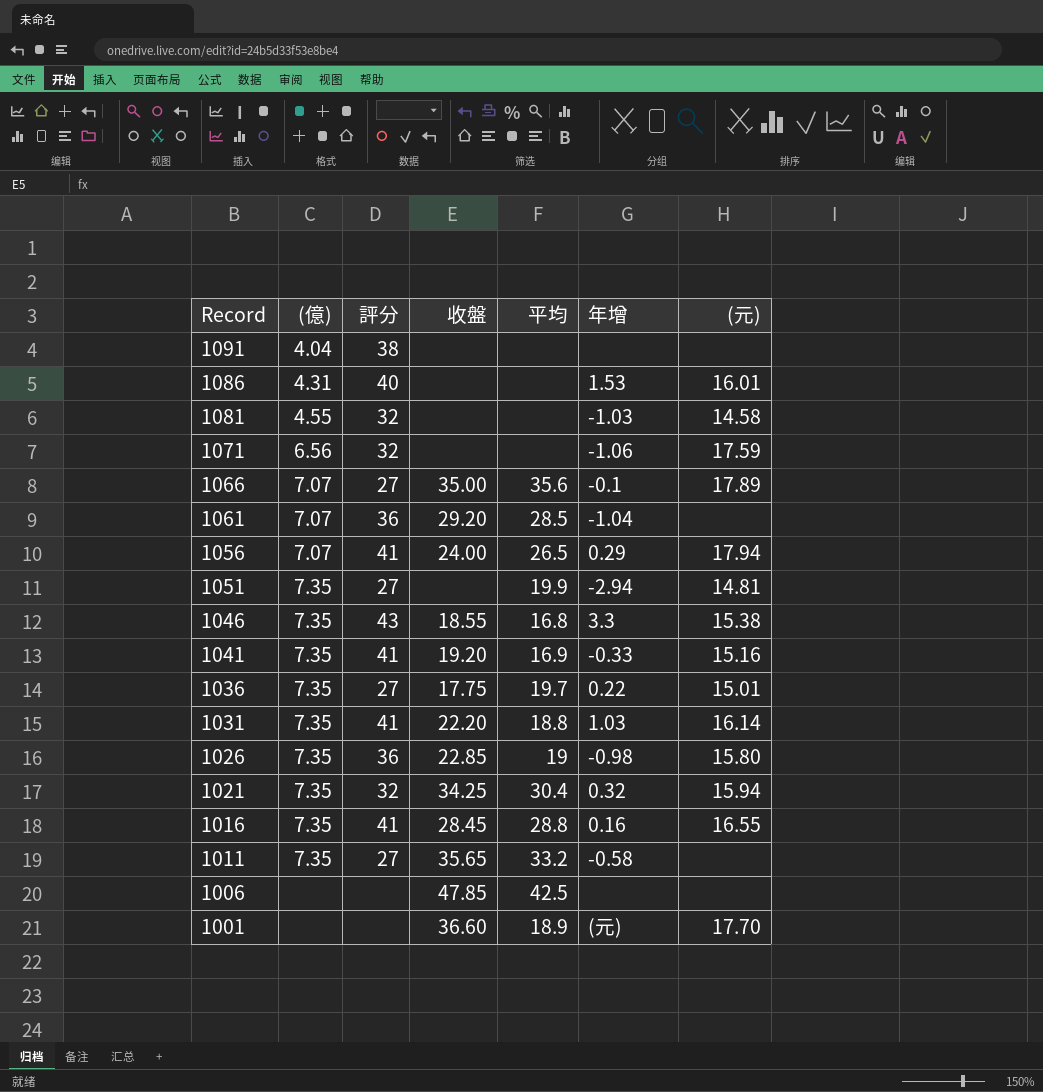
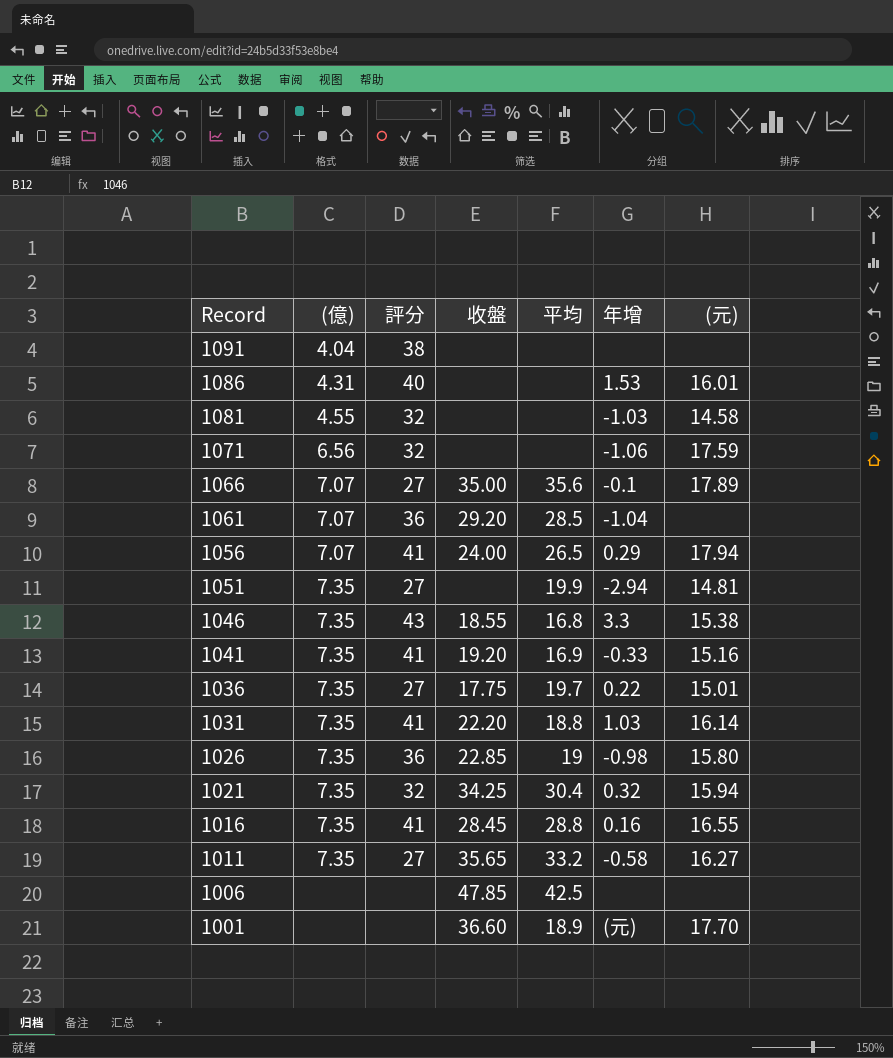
1011 | (元): none -> 16.27

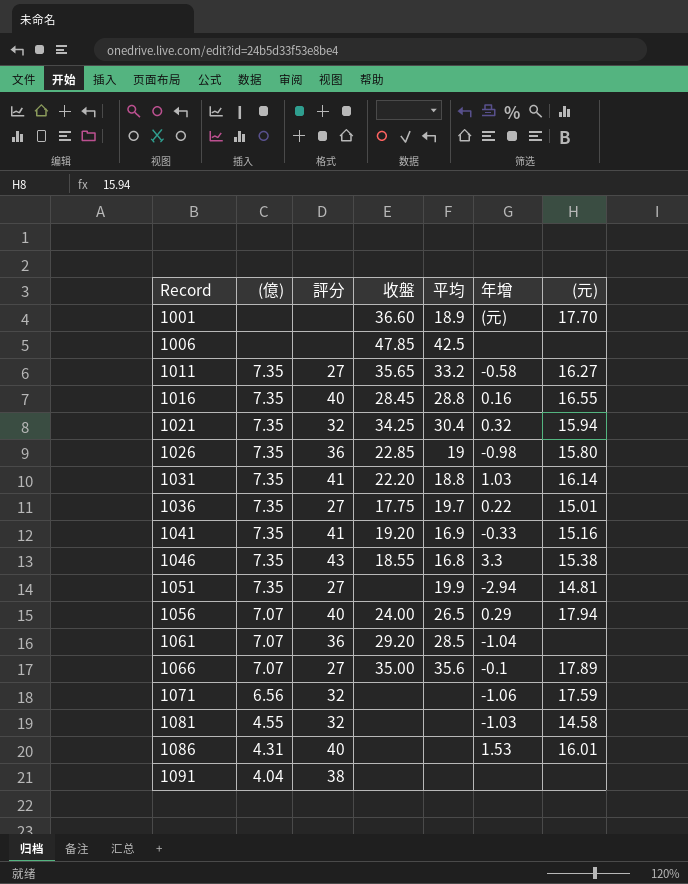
row order: Record descending -> Record ascending
1016 | 評分: 41 -> 40
1056 | 評分: 41 -> 40

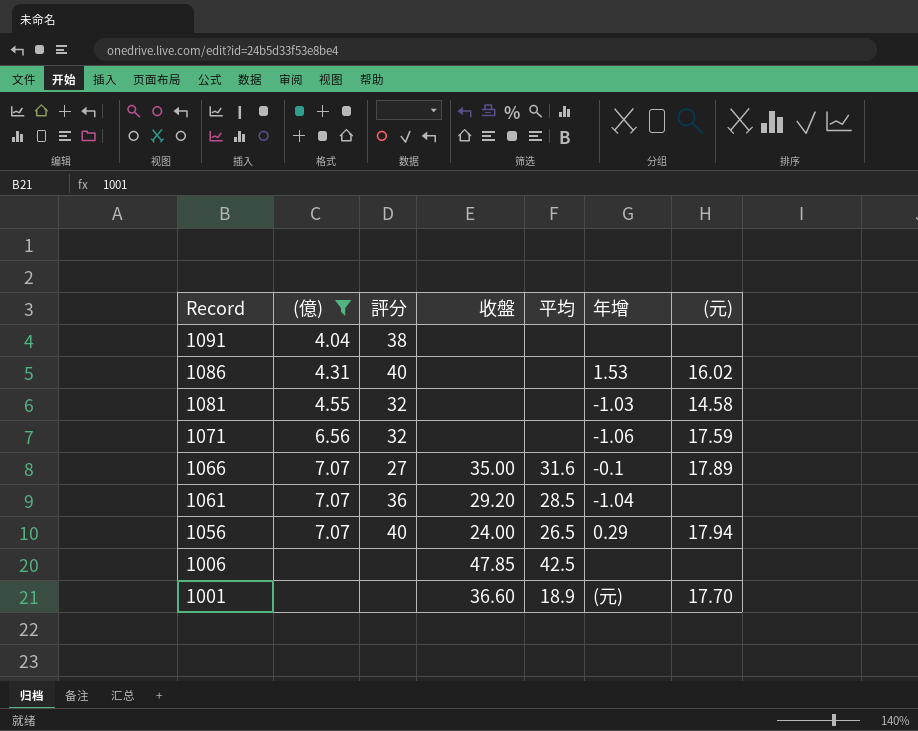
filter: none -> (億) != 7.35
row order: Record ascending -> Record descending
1086 | (元): 16.01 -> 16.02
1066 | 平均: 35.6 -> 31.6

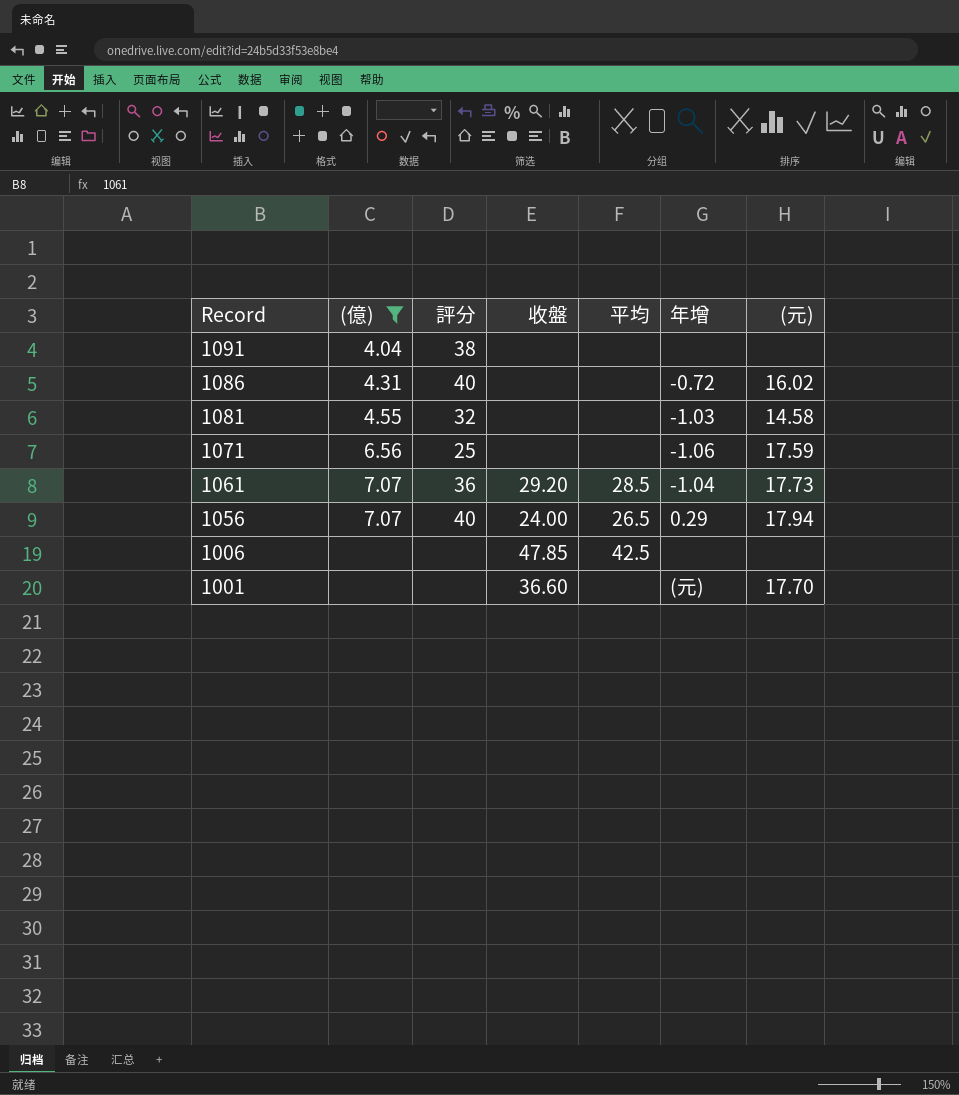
row 1066: 7.07 | 27 | 35.00 | 31.6 | -0.1 | 17.89 -> none
1086 | 年增: 1.53 -> -0.72
1071 | 評分: 32 -> 25
1061 | (元): none -> 17.73
1001 | 平均: 18.9 -> none

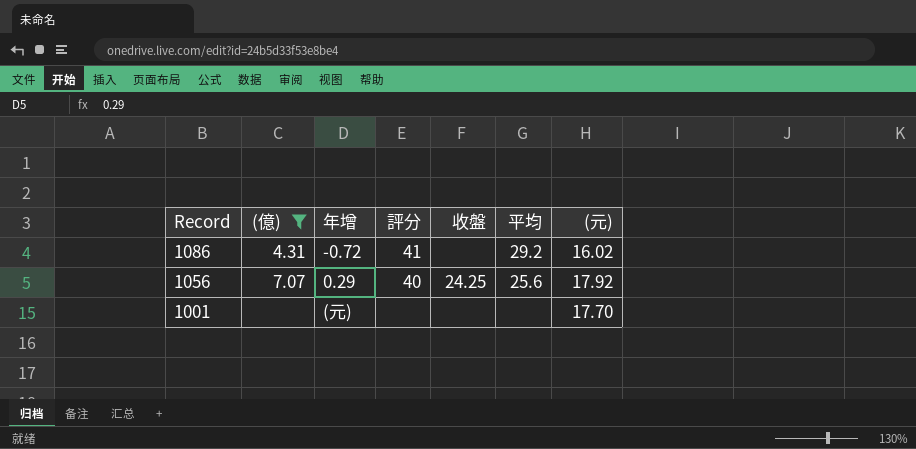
column 年增 | position: 6 -> 3
row 1091: 4.04 | 38 | none | none | none | none -> none
row 1081: 4.55 | 32 | none | none | -1.03 | 14.58 -> none
row 1071: 6.56 | 25 | none | none | -1.06 | 17.59 -> none
row 1061: 7.07 | 36 | 29.20 | 28.5 | -1.04 | 17.73 -> none
row 1006: none | none | 47.85 | 42.5 | none | none -> none
1086 | 評分: 40 -> 41
1086 | 平均: none -> 29.2
1056 | 收盤: 24.00 -> 24.25
1056 | 平均: 26.5 -> 25.6
1056 | (元): 17.94 -> 17.92
1001 | 收盤: 36.60 -> none

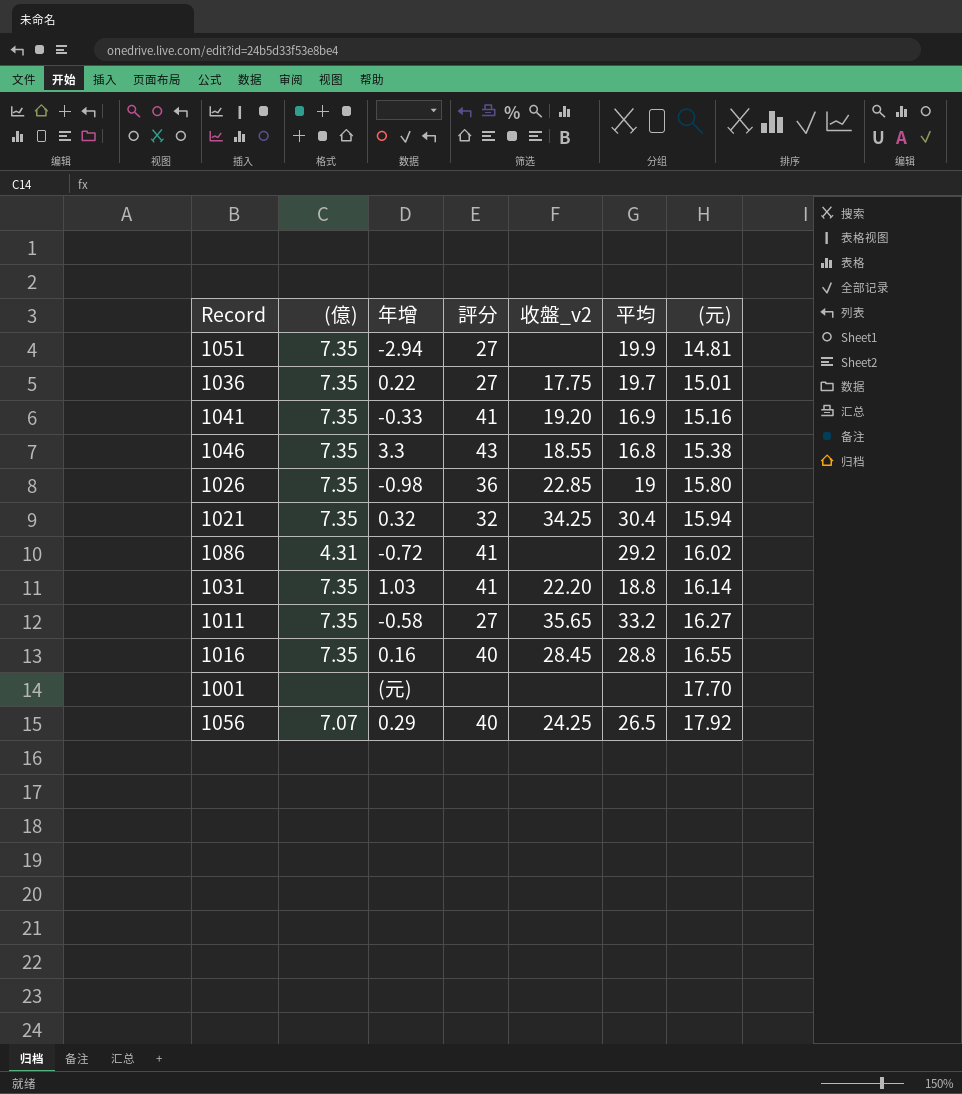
filter: (億) != 7.35 -> none
row order: Record descending -> (元) ascending
column name: 收盤 -> 收盤_v2
1056 | 平均: 25.6 -> 26.5

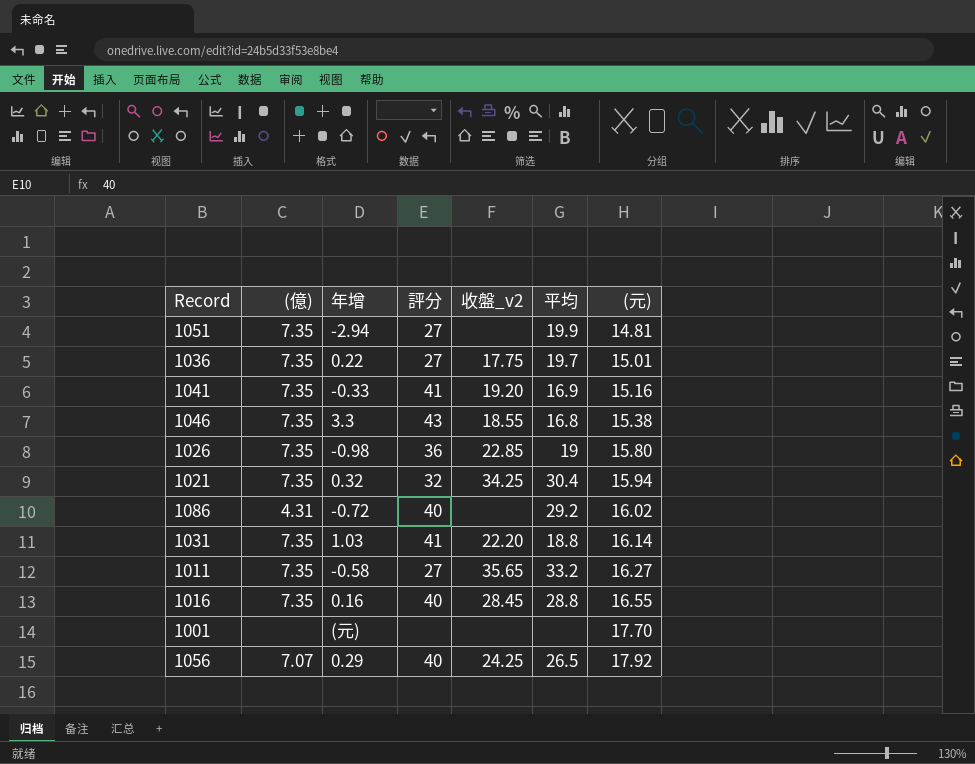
1086 | 評分: 41 -> 40

